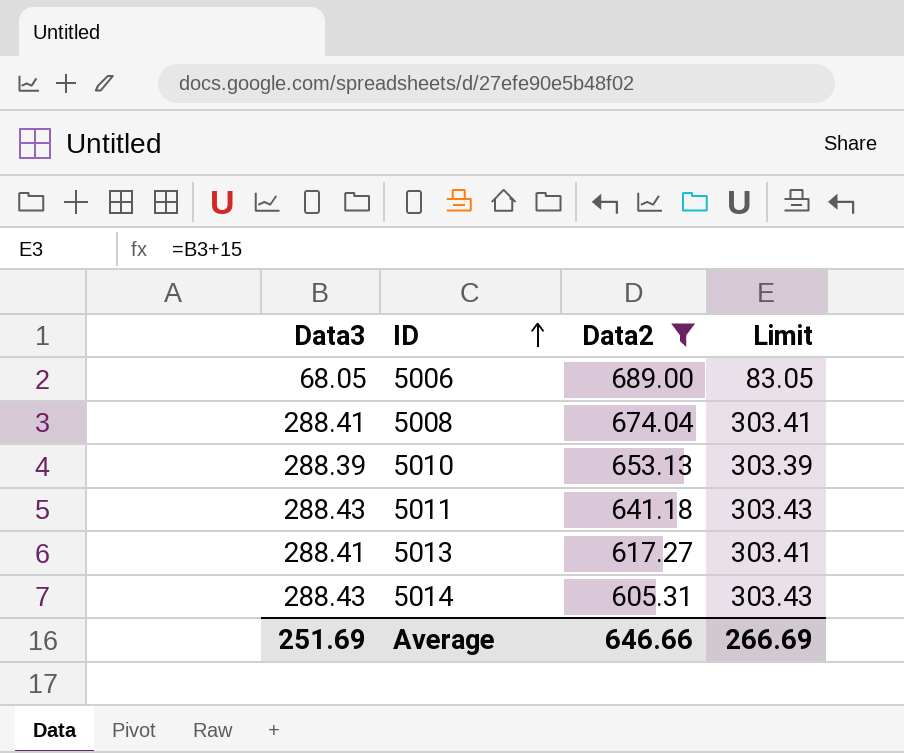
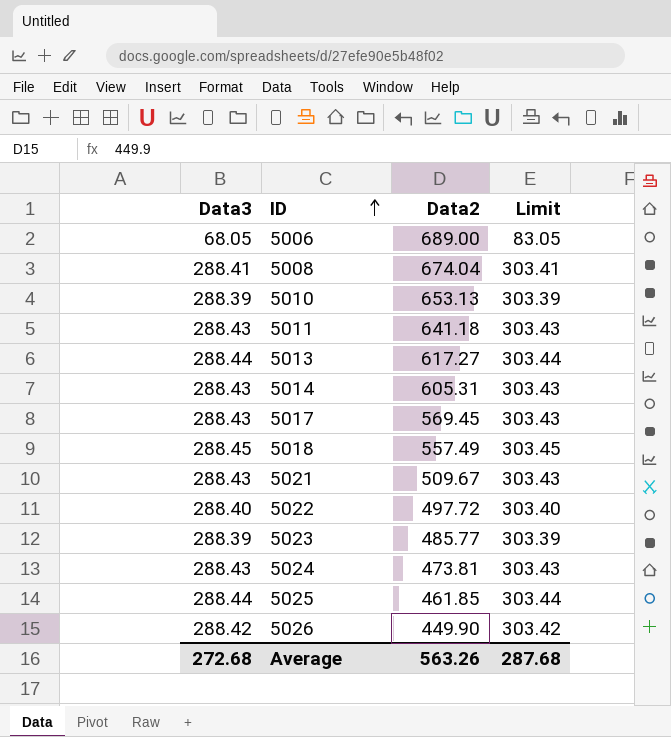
filter: Data2 >= 605.31 -> none
5013 | Data3: 288.41 -> 288.44
5013 | Limit: 303.41 -> 303.44
Average | Data3: 251.69 -> 272.68
Average | Data2: 646.66 -> 563.26
Average | Limit: 266.69 -> 287.68

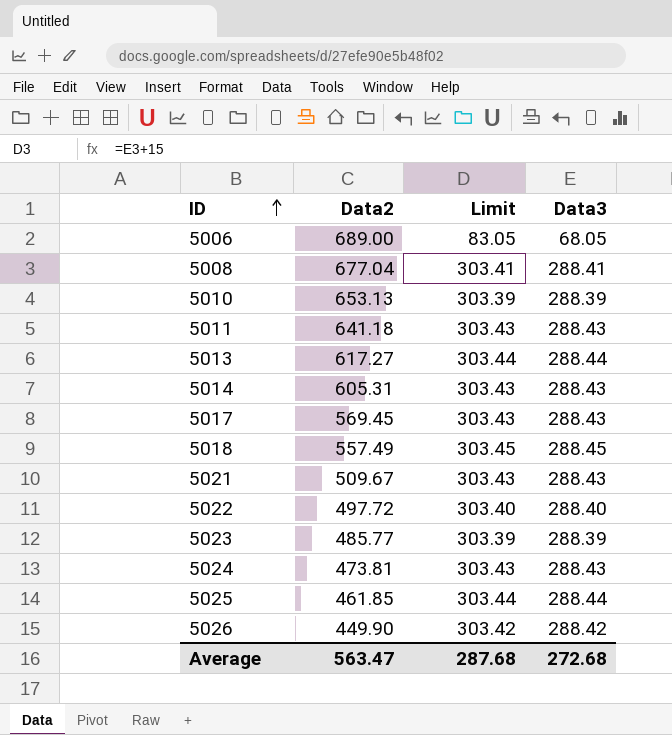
column Data3 | position: 1 -> 4
5008 | Data2: 674.04 -> 677.04
Average | Data2: 563.26 -> 563.47

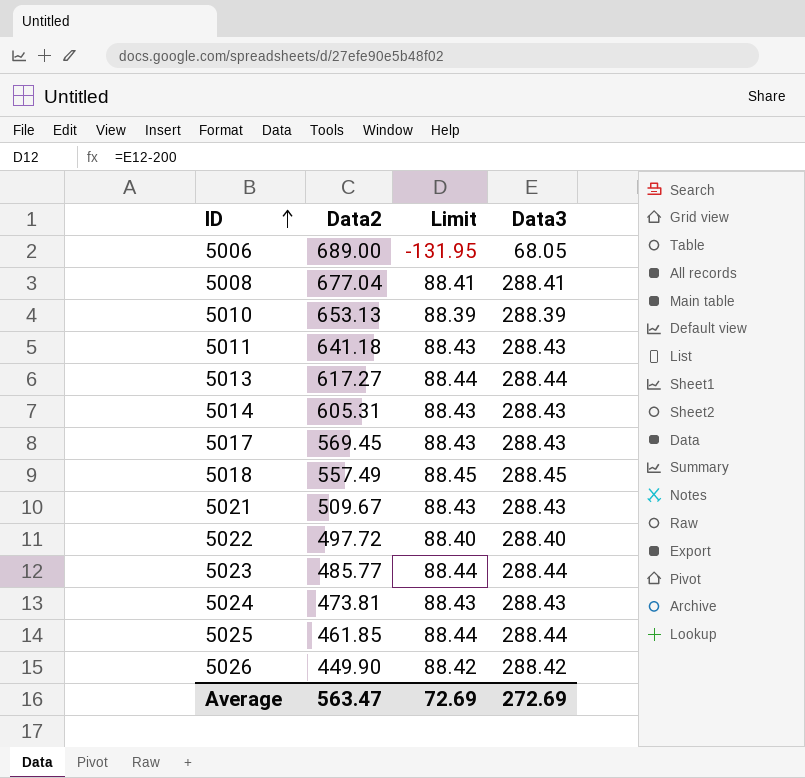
column Limit | formula: [Data3] + 15 -> [Data3] - 200
5023 | Data3: 288.39 -> 288.44
Average | Limit: 287.68 -> 72.69
Average | Data3: 272.68 -> 272.69

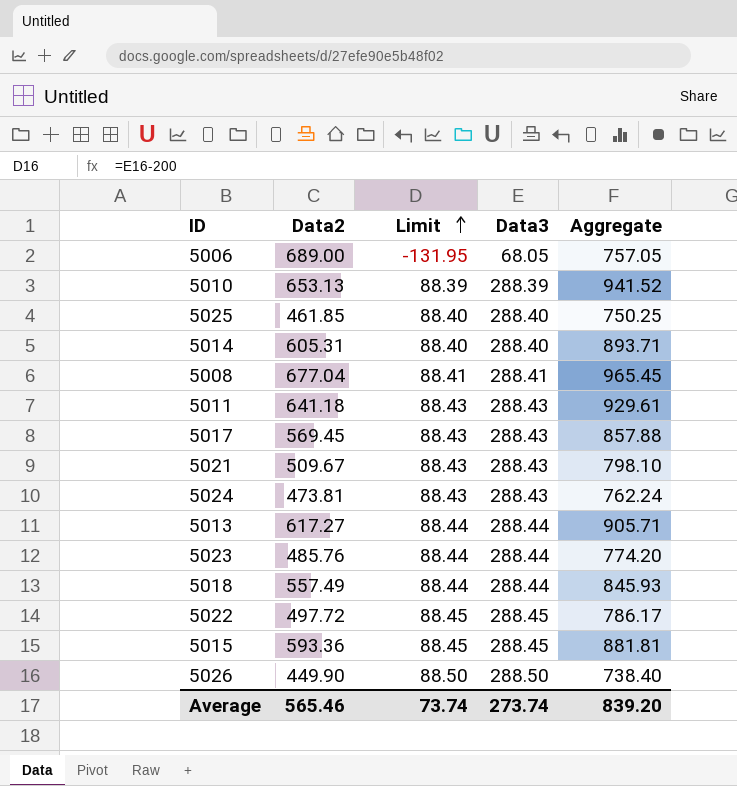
row order: ID ascending -> Limit ascending
column Aggregate | formula: none -> [Data2] + [Data3]
5025 | Limit: 88.44 -> 88.40
5025 | Data3: 288.44 -> 288.40
5014 | Limit: 88.43 -> 88.40
5014 | Data3: 288.43 -> 288.40
5023 | Data2: 485.77 -> 485.76
5018 | Limit: 88.45 -> 88.44
5018 | Data3: 288.45 -> 288.44
5022 | Limit: 88.40 -> 88.45
5022 | Data3: 288.40 -> 288.45
row 5015: none -> 593.36 | 88.45 | 288.45 | 881.81
5026 | Limit: 88.42 -> 88.50
5026 | Data3: 288.42 -> 288.50
Average | Data2: 563.47 -> 565.46
Average | Limit: 72.69 -> 73.74
Average | Data3: 272.69 -> 273.74

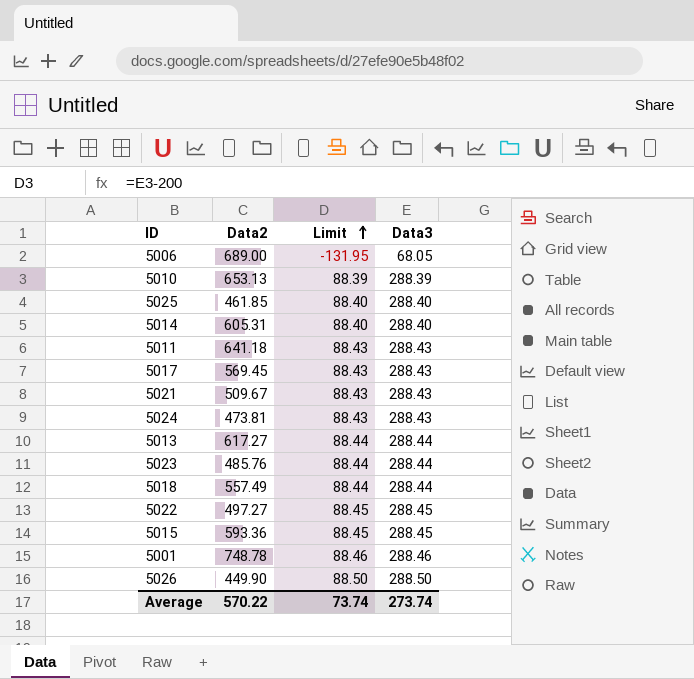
column Aggregate | formula: [Data2] + [Data3] -> none
row 5008: 677.04 | 88.41 | 288.41 | 965.45 -> none
5022 | Data2: 497.72 -> 497.27
row 5001: none -> 748.78 | 88.46 | 288.46
Average | Data2: 565.46 -> 570.22

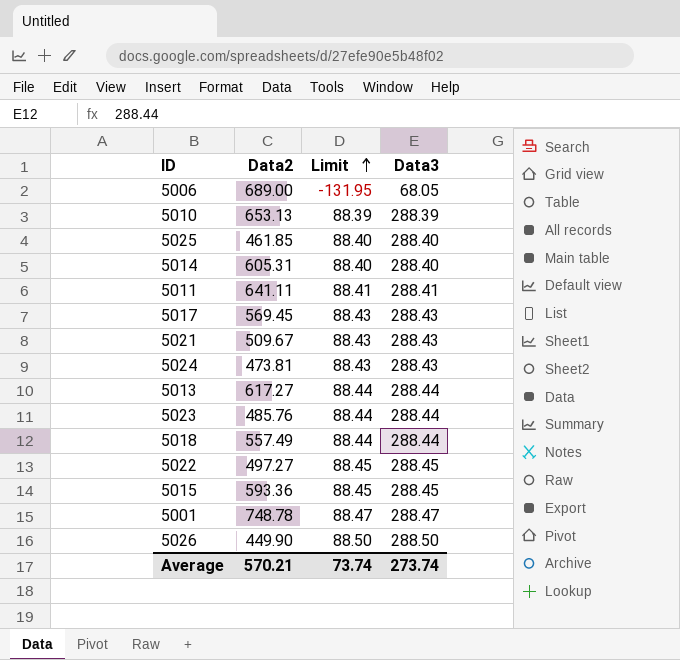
5011 | Data2: 641.18 -> 641.11
5011 | Limit: 88.43 -> 88.41
5011 | Data3: 288.43 -> 288.41
5001 | Limit: 88.46 -> 88.47
5001 | Data3: 288.46 -> 288.47
Average | Data2: 570.22 -> 570.21

